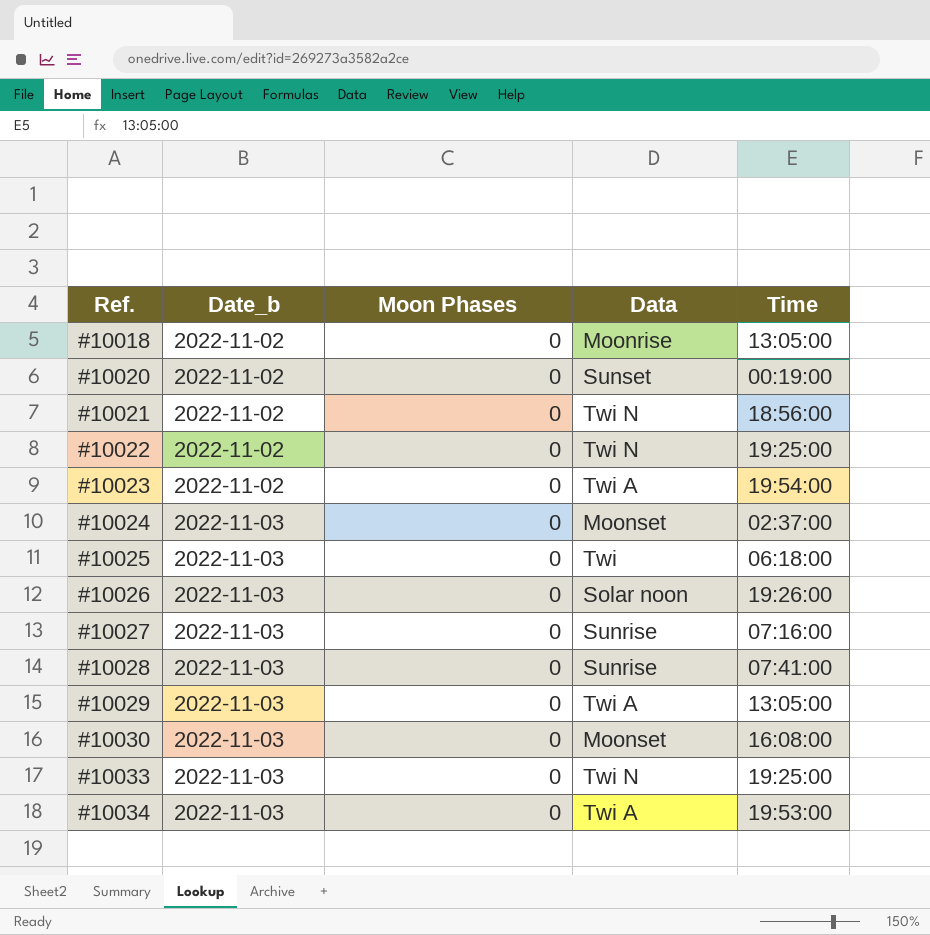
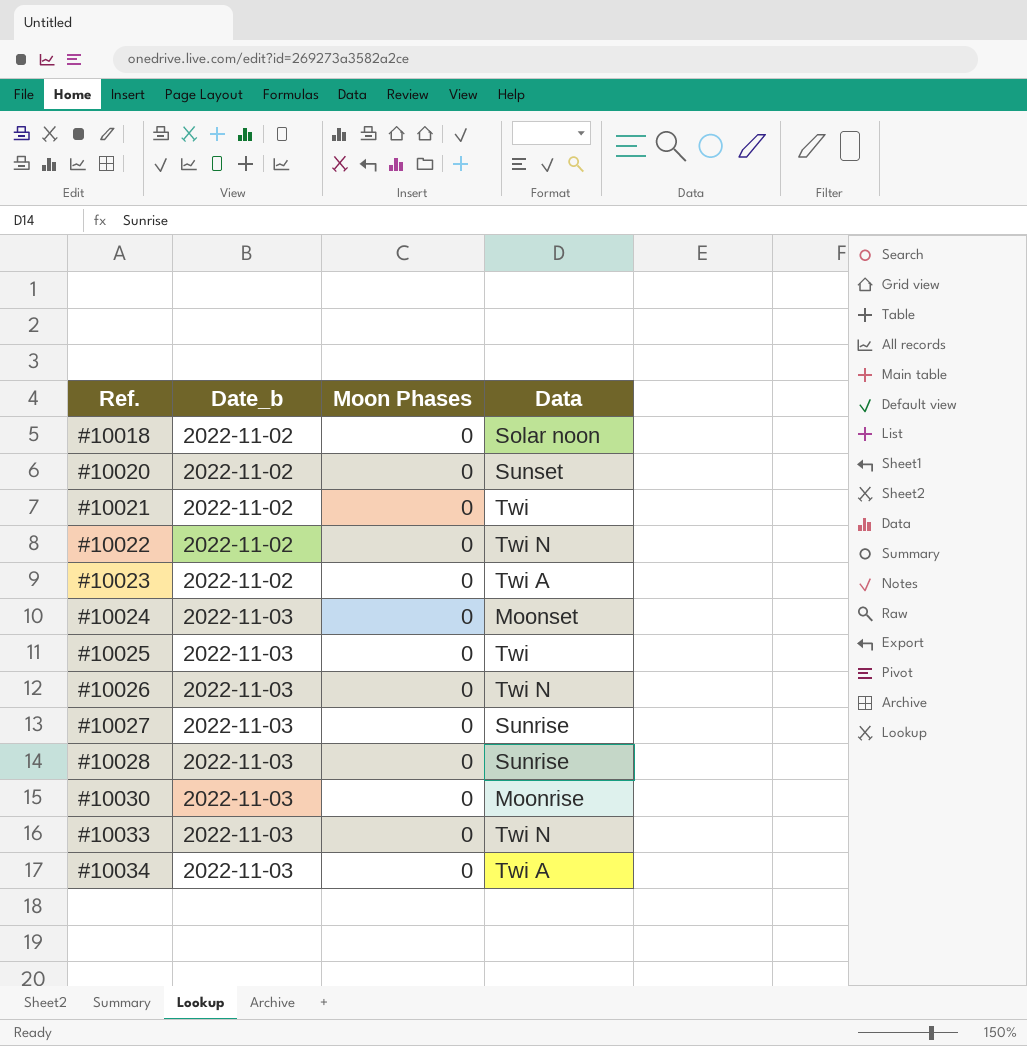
column Time | position: 5 -> none
row #10029: 2022-11-03 | 0 | Twi A | 13:05:00 -> none
#10018 | Data: Moonrise -> Solar noon
#10021 | Data: Twi N -> Twi
#10026 | Data: Solar noon -> Twi N
#10030 | Data: Moonset -> Moonrise

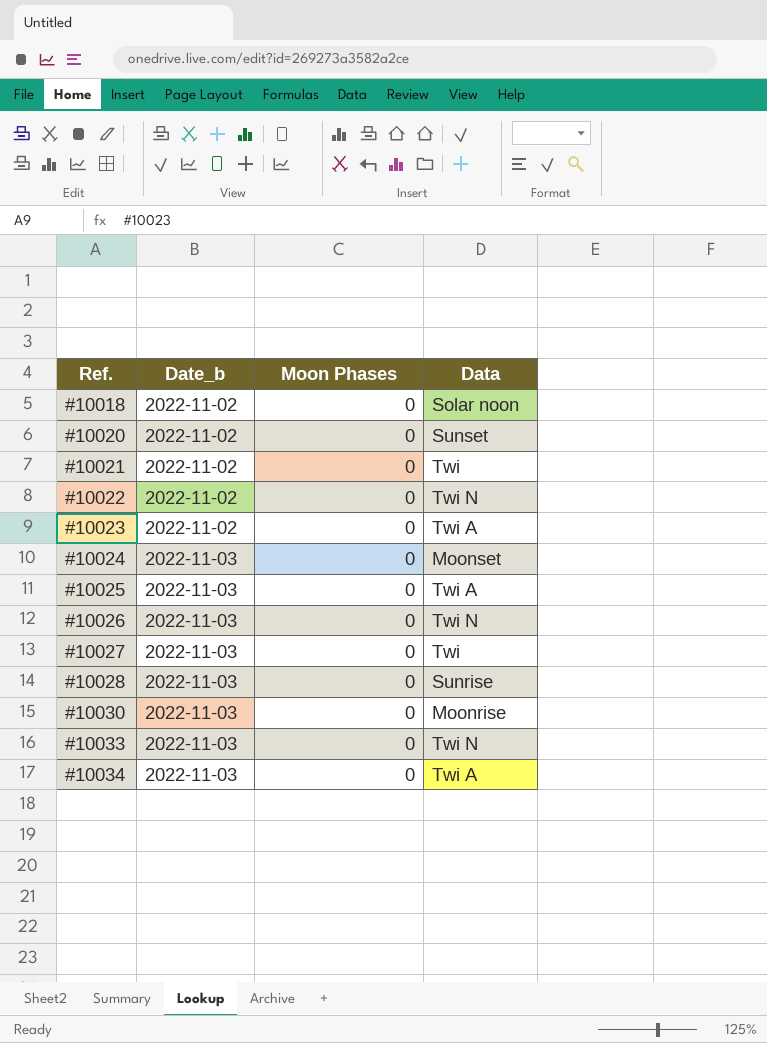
#10025 | Data: Twi -> Twi A
#10027 | Data: Sunrise -> Twi

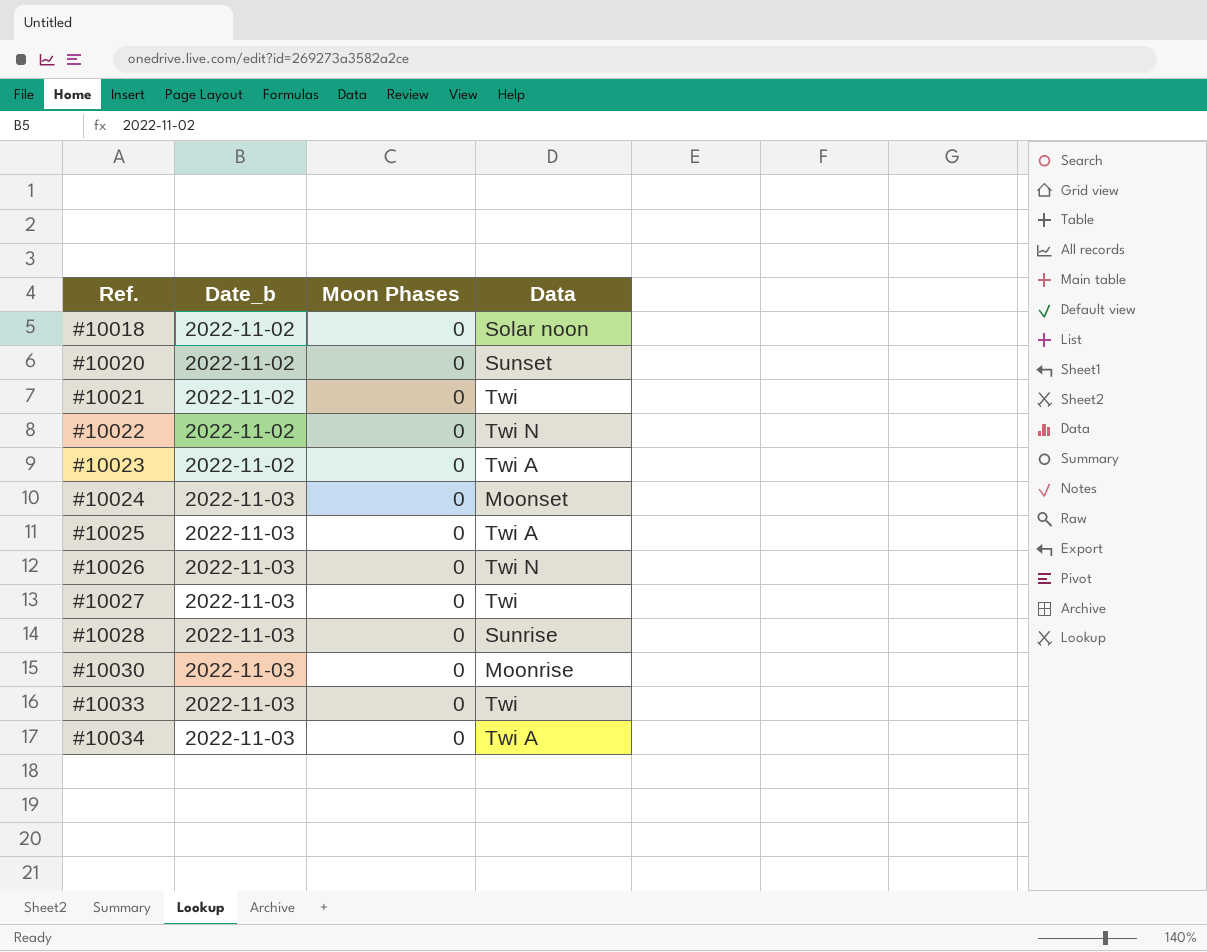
#10033 | Data: Twi N -> Twi

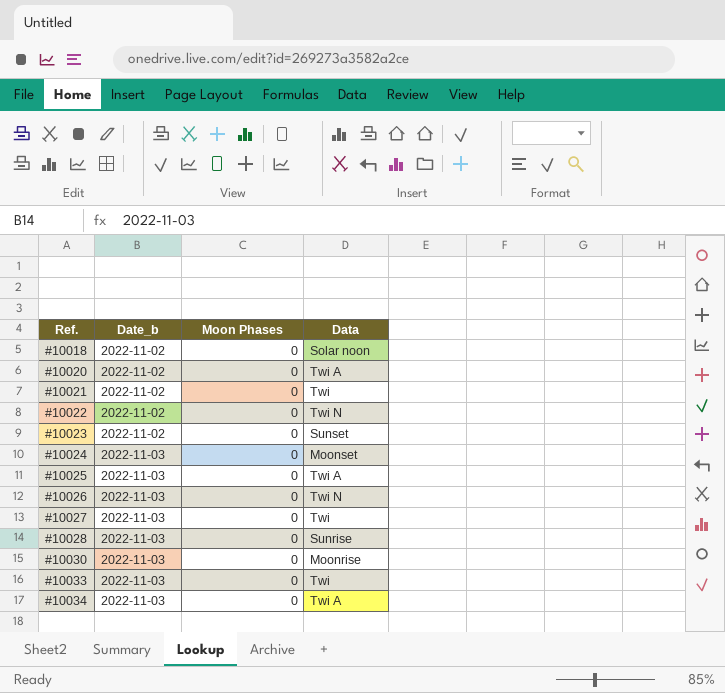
#10020 | Data: Sunset -> Twi A
#10023 | Data: Twi A -> Sunset

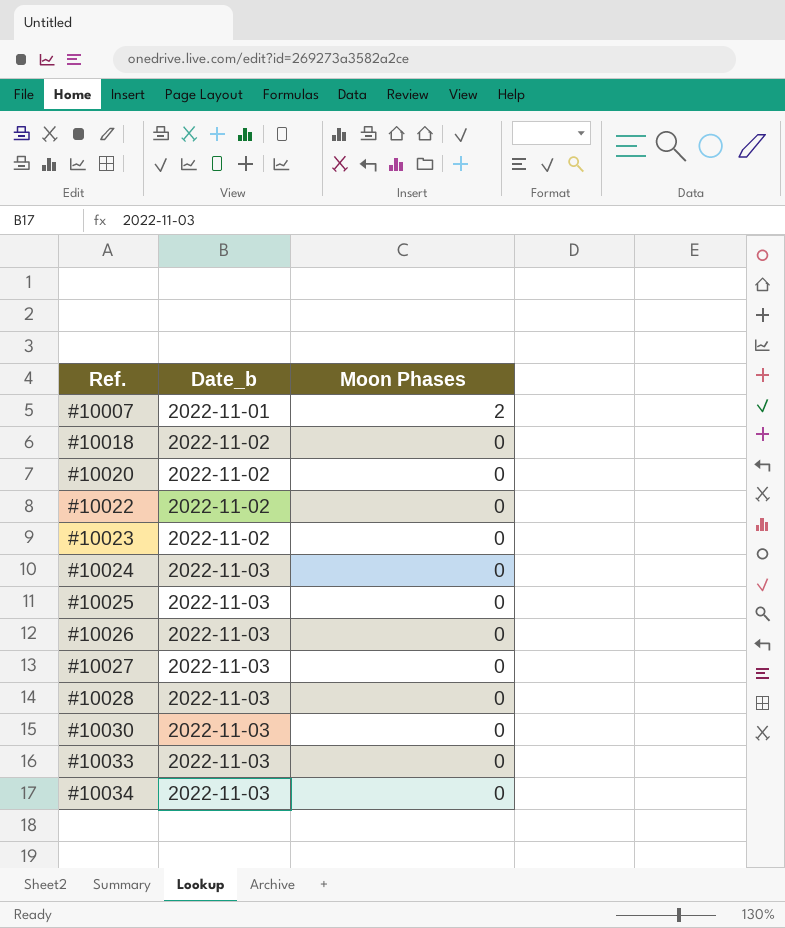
column Data | position: 4 -> none
row #10021: 2022-11-02 | 0 | Twi -> none
row #10007: none -> 2022-11-01 | 2

